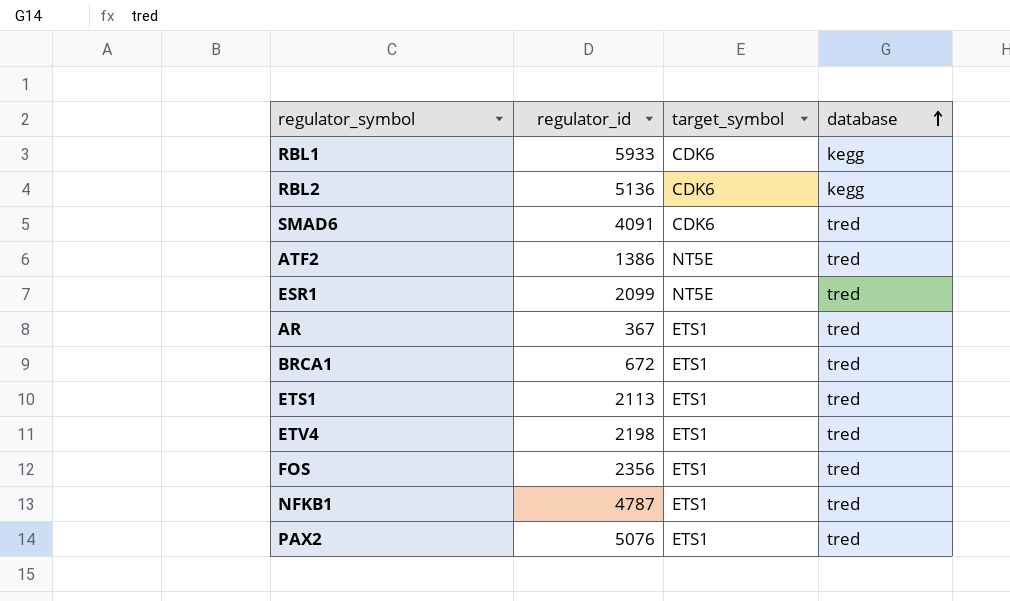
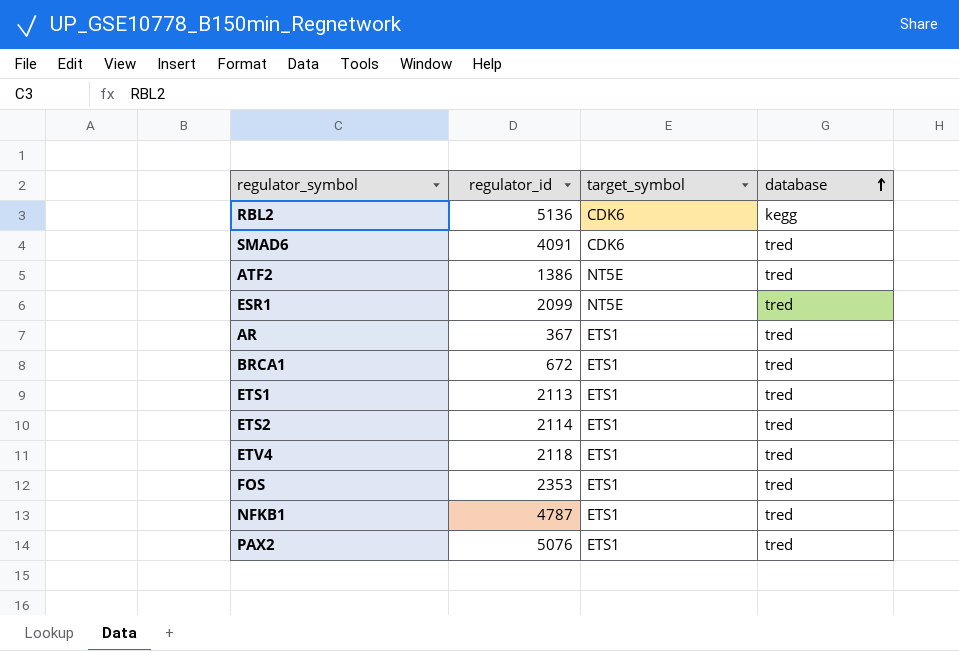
row RBL1: 5933 | CDK6 | kegg -> none
row ETS2: none -> 2114 | ETS1 | tred
ETV4 | regulator_id: 2198 -> 2118
FOS | regulator_id: 2356 -> 2353

